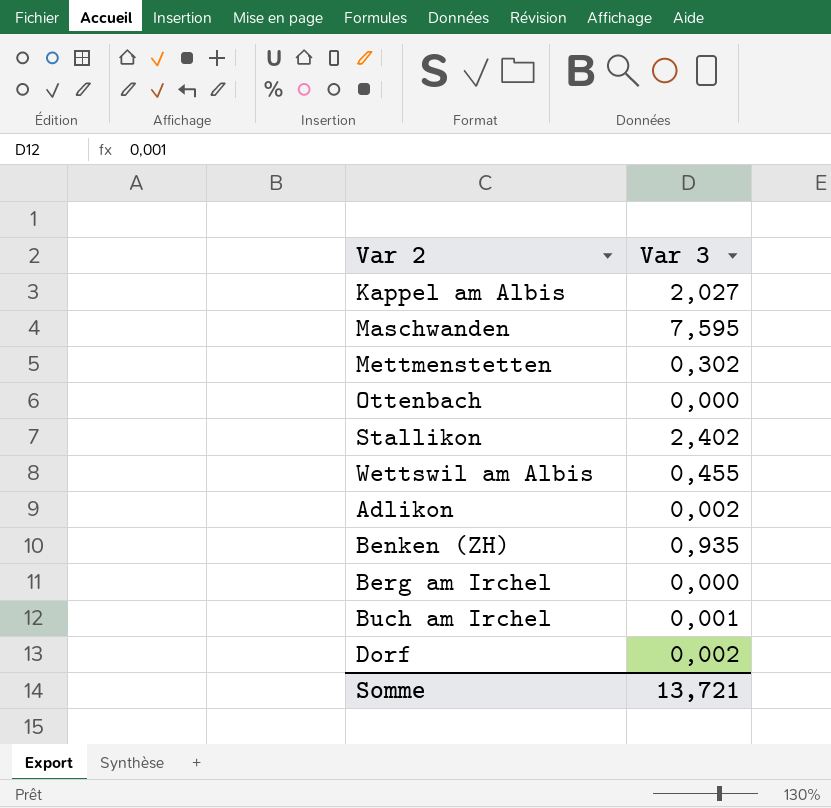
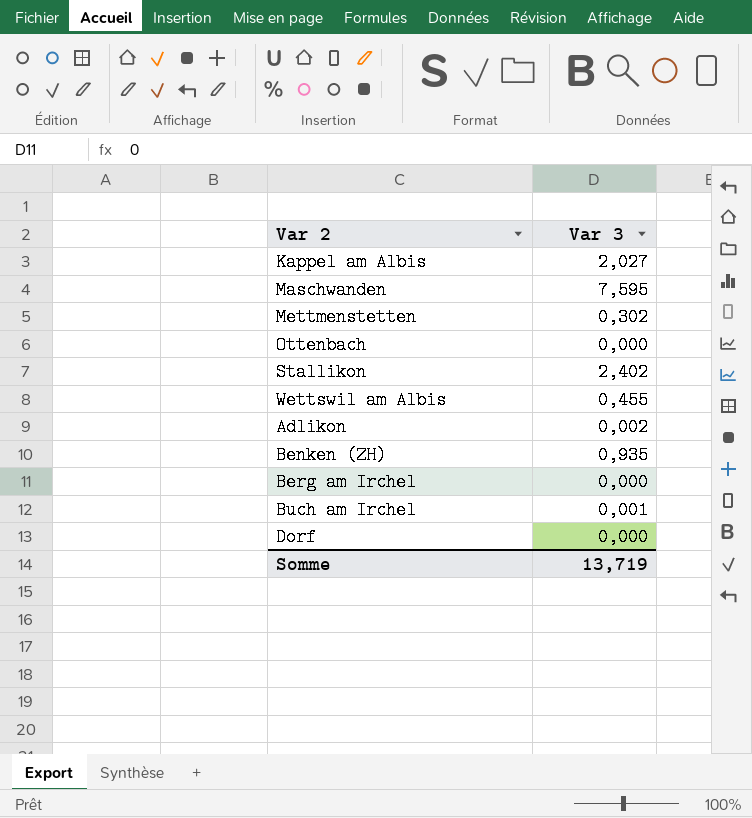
Dorf | Var 3: 0,002 -> 0,000
Somme | Var 3: 13,721 -> 13,719

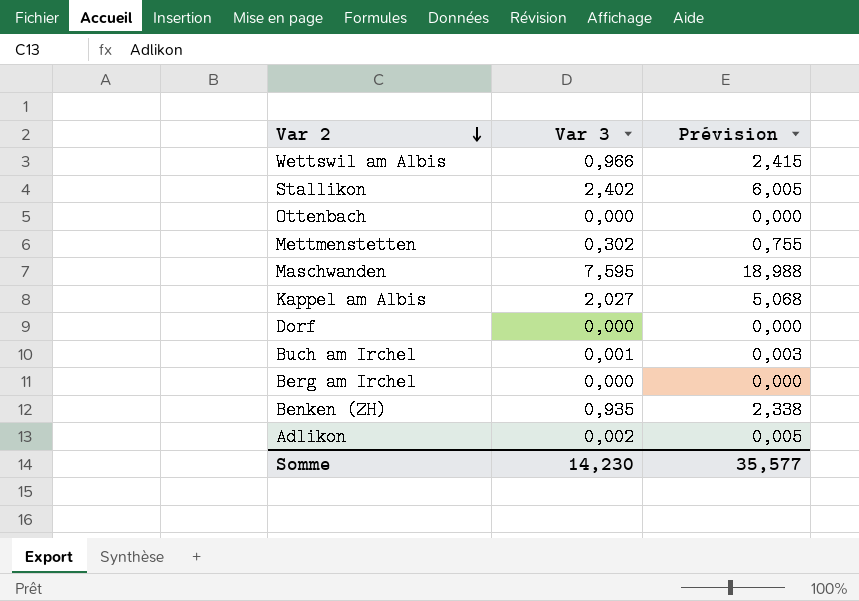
row order: none -> Var 2 descending
column Prévision | formula: none -> [Var 3] * 2,5
Wettswil am Albis | Var 3: 0,455 -> 0,966
Somme | Var 3: 13,719 -> 14,230

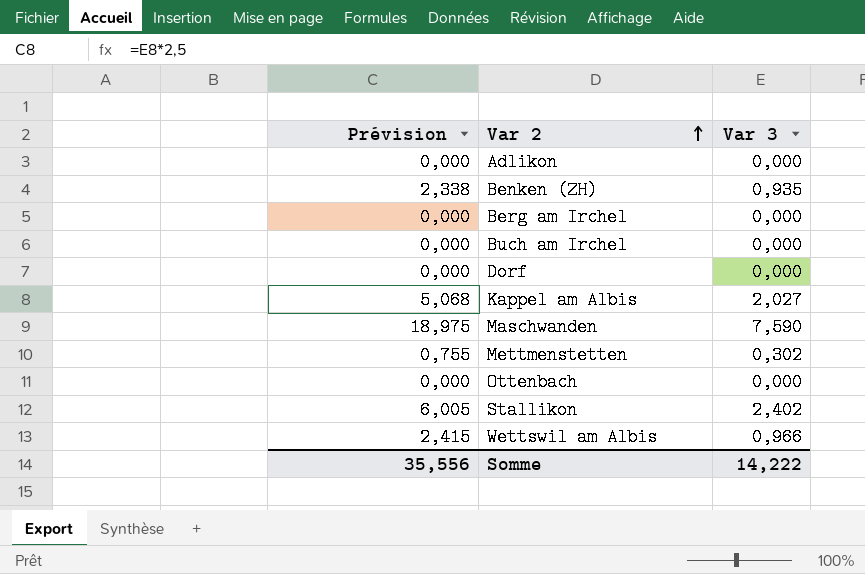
row order: Var 2 descending -> Var 2 ascending
column Prévision | position: 3 -> 1
Adlikon | Prévision: 0,005 -> 0,000
Adlikon | Var 3: 0,002 -> 0,000
Buch am Irchel | Prévision: 0,003 -> 0,000
Buch am Irchel | Var 3: 0,001 -> 0,000
Maschwanden | Prévision: 18,988 -> 18,975
Maschwanden | Var 3: 7,595 -> 7,590
Somme | Prévision: 35,577 -> 35,556
Somme | Var 3: 14,230 -> 14,222

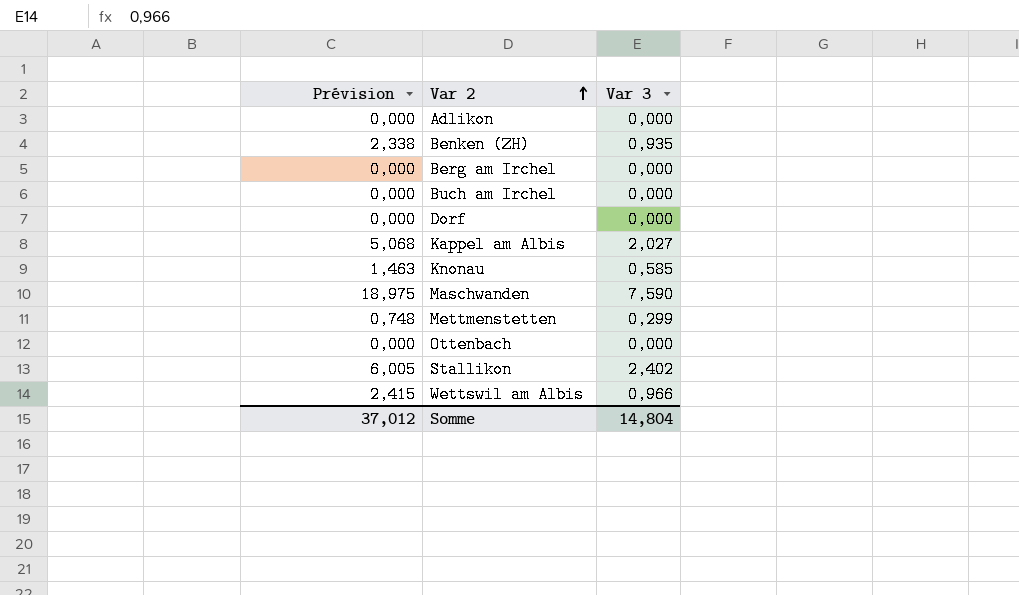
row Knonau: none -> 1,463 | 0,585
Mettmenstetten | Prévision: 0,755 -> 0,748
Mettmenstetten | Var 3: 0,302 -> 0,299
Somme | Prévision: 35,556 -> 37,012
Somme | Var 3: 14,222 -> 14,804

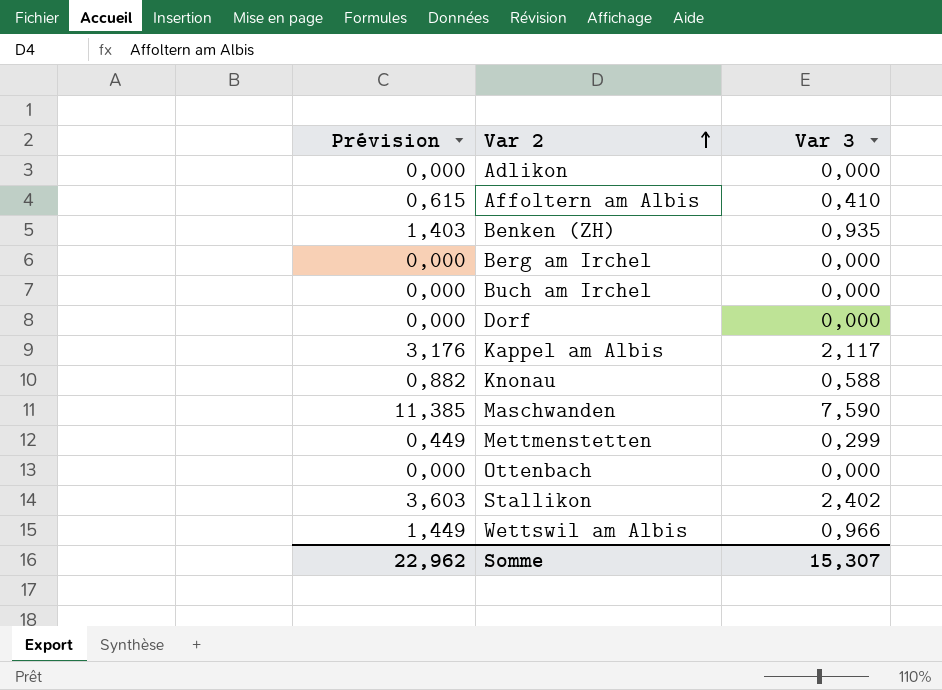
column Prévision | formula: [Var 3] * 2,5 -> [Var 3] * 1,5
row Affoltern am Albis: none -> 0,615 | 0,410
Kappel am Albis | Var 3: 2,027 -> 2,117
Knonau | Var 3: 0,585 -> 0,588
Somme | Prévision: 37,012 -> 22,962
Somme | Var 3: 14,804 -> 15,307

